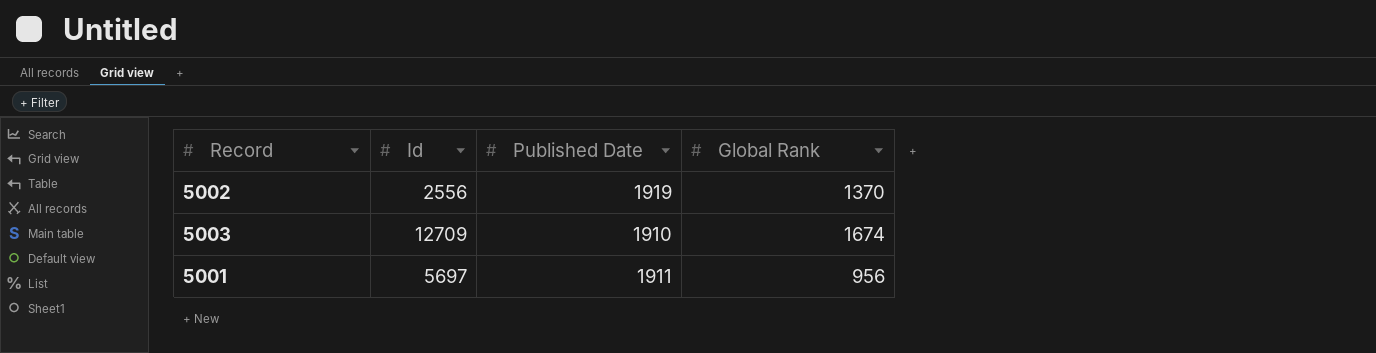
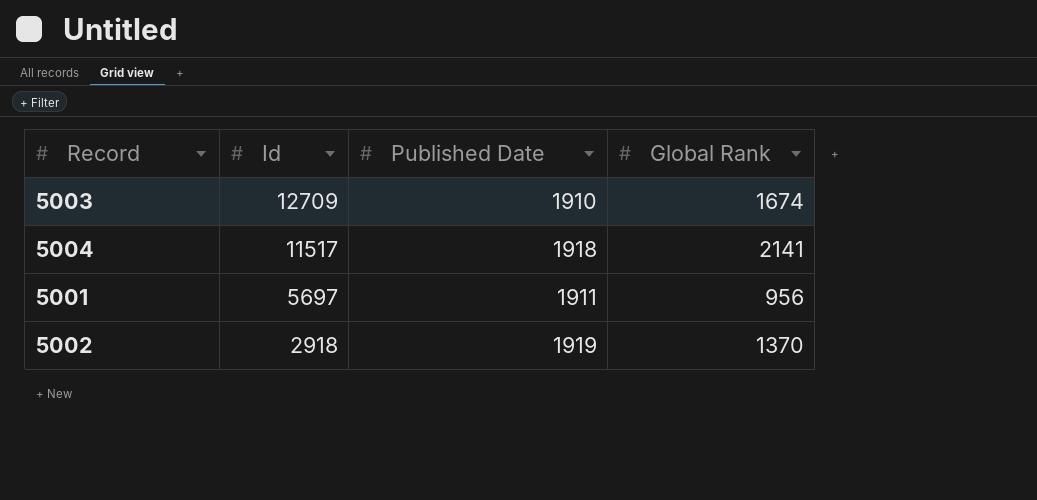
row order: none -> Id descending
row 5004: none -> 11517 | 1918 | 2141
5002 | Id: 2556 -> 2918

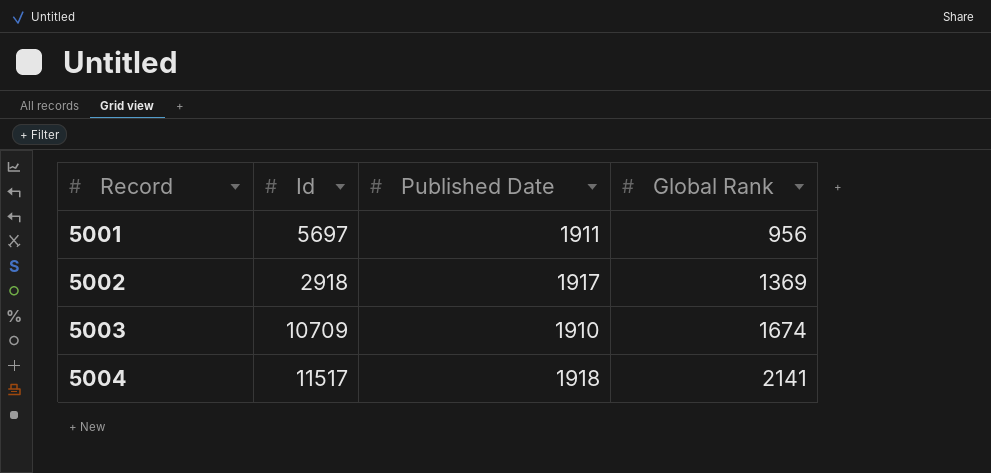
row order: Id descending -> Record ascending
5002 | Published Date: 1919 -> 1917
5002 | Global Rank: 1370 -> 1369
5003 | Id: 12709 -> 10709

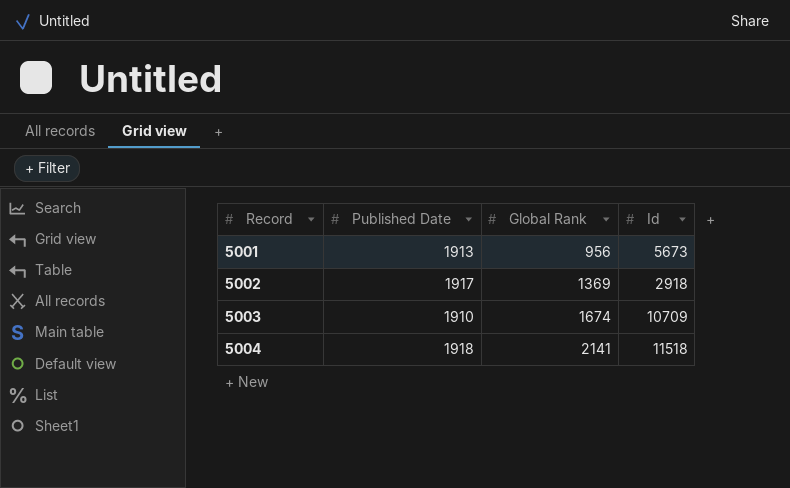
column Id | position: 2 -> 4
5001 | Published Date: 1911 -> 1913
5001 | Id: 5697 -> 5673
5004 | Id: 11517 -> 11518

